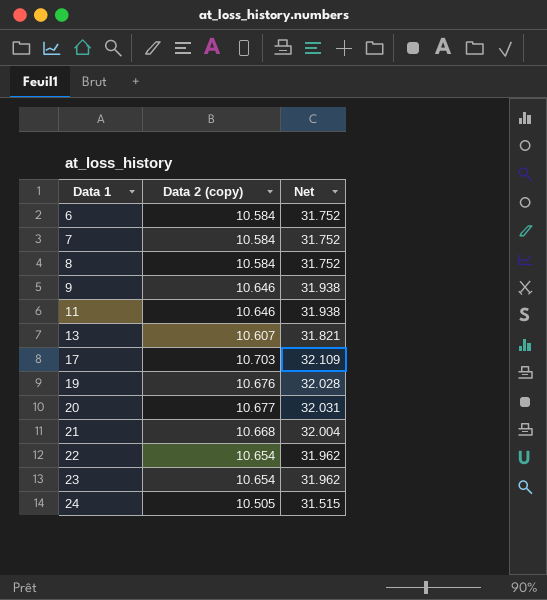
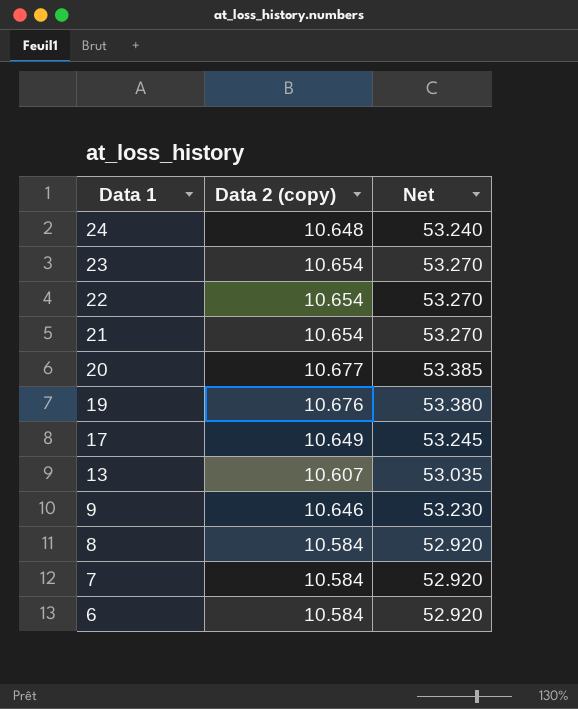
row order: Data 1 ascending -> Data 1 descending
column Net | formula: [Data 2 (copy)] * 3 -> [Data 2 (copy)] * 5
row 11: 10.646 | 31.938 -> none
24 | Data 2 (copy): 10.505 -> 10.648
21 | Data 2 (copy): 10.668 -> 10.654
17 | Data 2 (copy): 10.703 -> 10.649

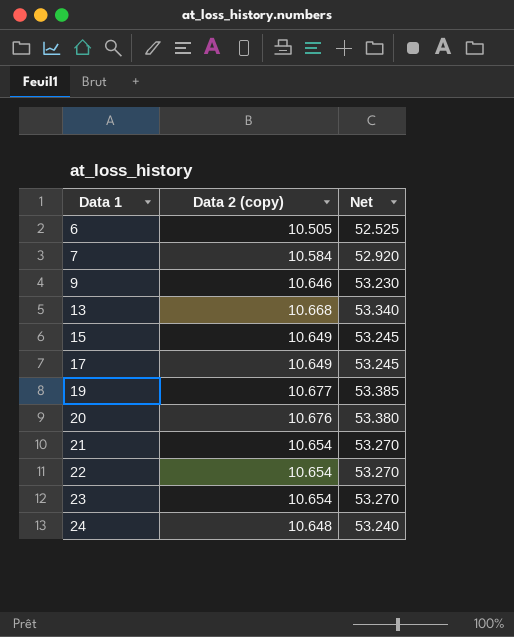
row order: Data 1 descending -> Data 1 ascending
row 8: 10.584 | 52.920 -> none
6 | Data 2 (copy): 10.584 -> 10.505
6 | Net: 52.920 -> 52.525
13 | Data 2 (copy): 10.607 -> 10.668
13 | Net: 53.035 -> 53.340
row 15: none -> 10.649 | 53.245
19 | Data 2 (copy): 10.676 -> 10.677
19 | Net: 53.380 -> 53.385
20 | Data 2 (copy): 10.677 -> 10.676
20 | Net: 53.385 -> 53.380

